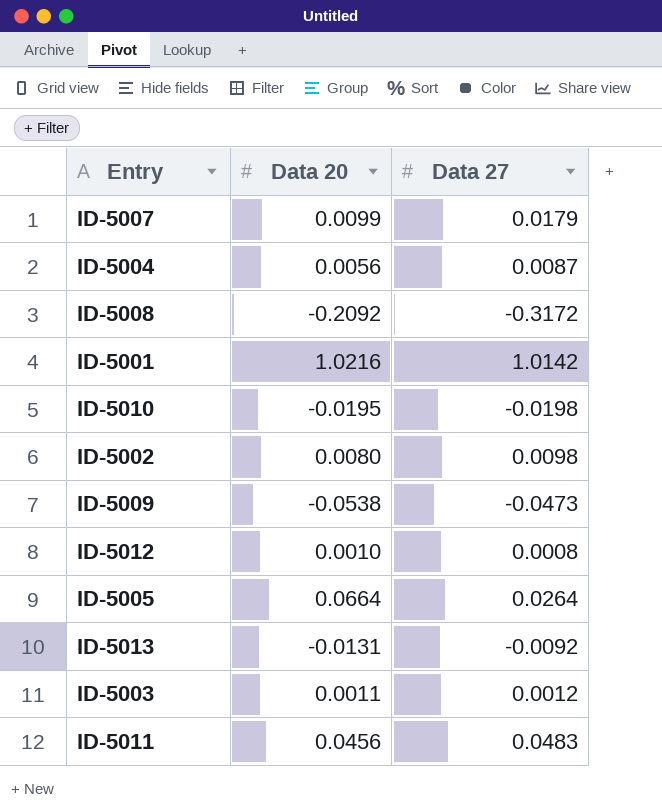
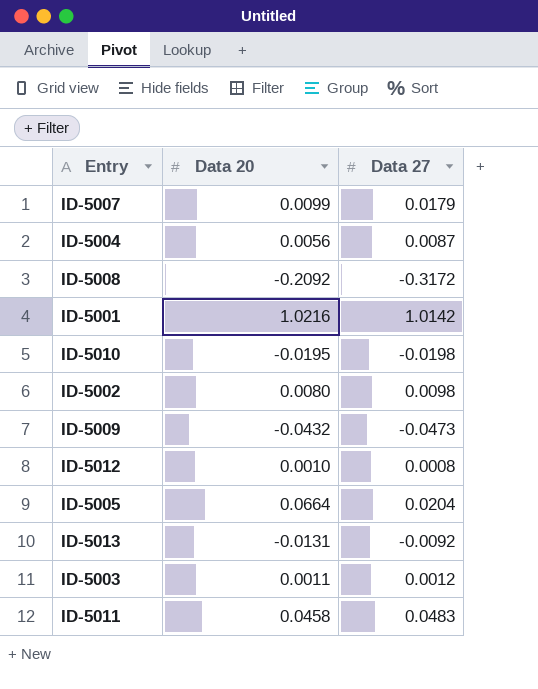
ID-5009 | Data 20: -0.0538 -> -0.0432
ID-5005 | Data 27: 0.0264 -> 0.0204
ID-5011 | Data 20: 0.0456 -> 0.0458

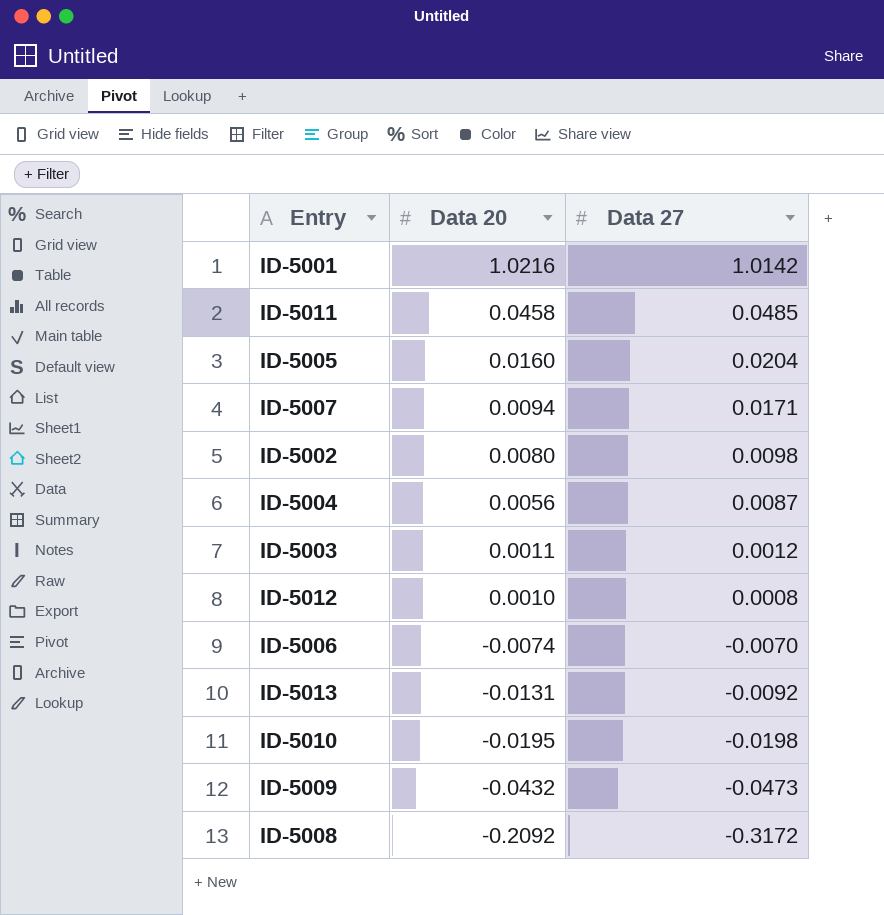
row order: none -> Data 20 descending
ID-5011 | Data 27: 0.0483 -> 0.0485
ID-5005 | Data 20: 0.0664 -> 0.0160
ID-5007 | Data 20: 0.0099 -> 0.0094
ID-5007 | Data 27: 0.0179 -> 0.0171
row ID-5006: none -> -0.0074 | -0.0070

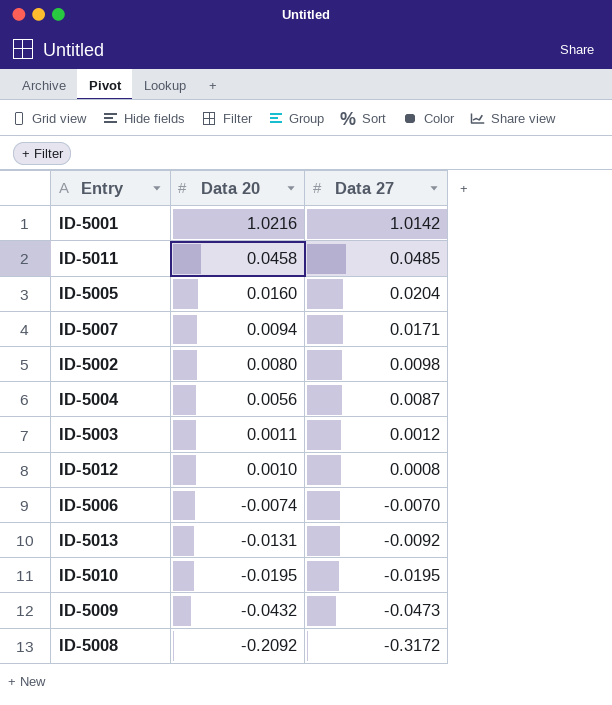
ID-5010 | Data 27: -0.0198 -> -0.0195

